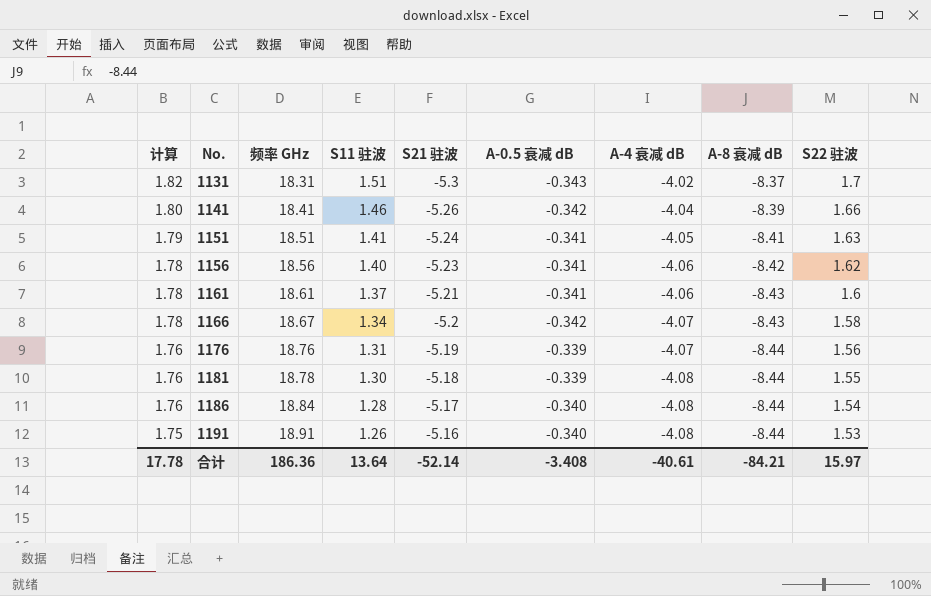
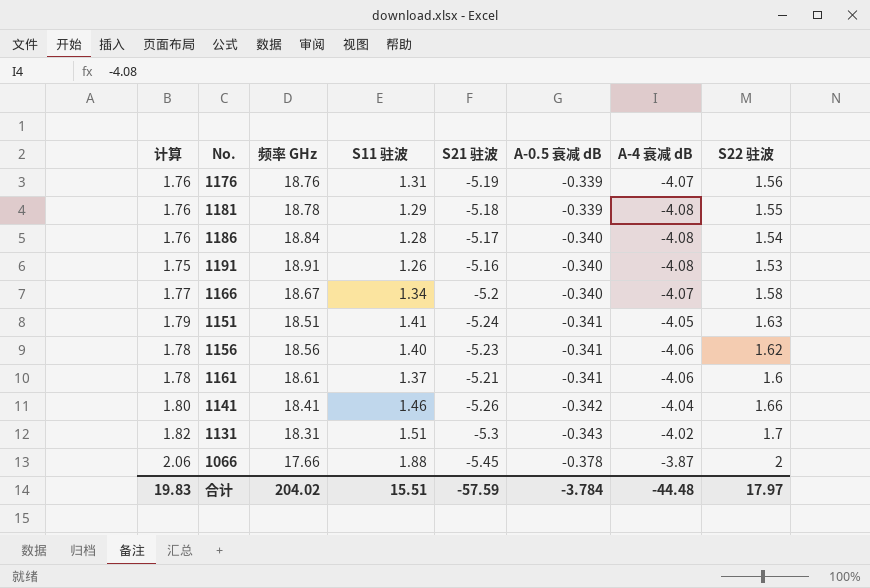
row order: 计算 descending -> A-0.5 衰减 dB descending
column A-8 衰减 dB | position: 8 -> none
1181 | S11 驻波: 1.30 -> 1.29
1166 | 计算: 1.78 -> 1.77
1166 | A-0.5 衰减 dB: -0.342 -> -0.340
row 1066: none -> 2.06 | 17.66 | 1.88 | -5.45 | -0.378 | -3.87 | 2
合计 | 计算: 17.78 -> 19.83
合计 | 频率 GHz: 186.36 -> 204.02
合计 | S11 驻波: 13.64 -> 15.51
合计 | S21 驻波: -52.14 -> -57.59
合计 | A-0.5 衰减 dB: -3.408 -> -3.784
合计 | A-4 衰减 dB: -40.61 -> -44.48
合计 | S22 驻波: 15.97 -> 17.97

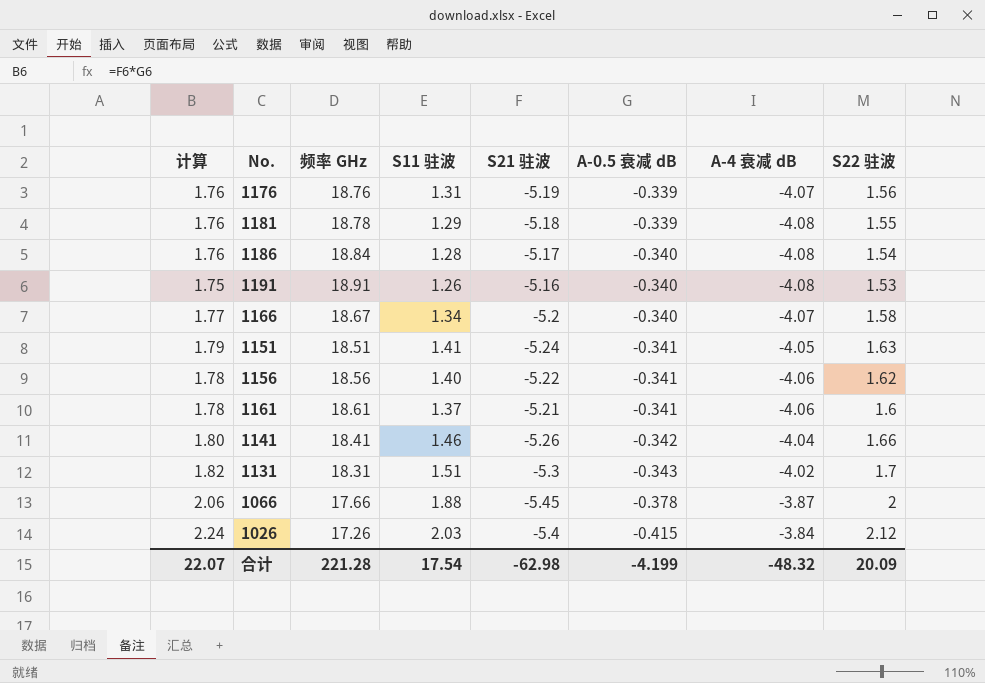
1156 | S21 驻波: -5.23 -> -5.22
row 1026: none -> 2.24 | 17.26 | 2.03 | -5.4 | -0.415 | -3.84 | 2.12
合计 | 计算: 19.83 -> 22.07
合计 | 频率 GHz: 204.02 -> 221.28
合计 | S11 驻波: 15.51 -> 17.54
合计 | S21 驻波: -57.59 -> -62.98
合计 | A-0.5 衰减 dB: -3.784 -> -4.199
合计 | A-4 衰减 dB: -44.48 -> -48.32
合计 | S22 驻波: 17.97 -> 20.09

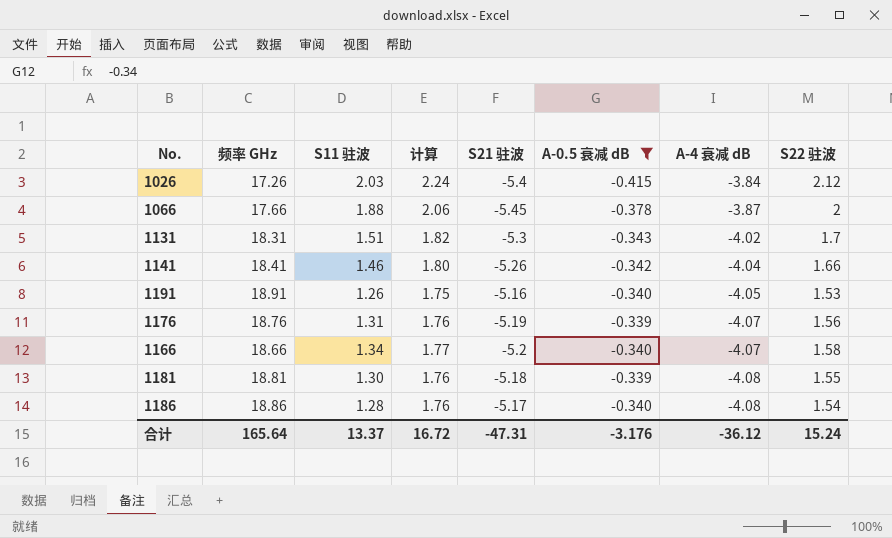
filter: none -> A-0.5 衰减 dB != -0.341
row order: A-0.5 衰减 dB descending -> A-4 衰减 dB descending
column 计算 | position: 1 -> 4
1191 | A-4 衰减 dB: -4.08 -> -4.05
1166 | 频率 GHz: 18.67 -> 18.66
1181 | 频率 GHz: 18.78 -> 18.81
1181 | S11 驻波: 1.29 -> 1.30
1186 | 频率 GHz: 18.84 -> 18.86
合计 | 频率 GHz: 221.28 -> 165.64
合计 | S11 驻波: 17.54 -> 13.37
合计 | 计算: 22.07 -> 16.72
合计 | S21 驻波: -62.98 -> -47.31
合计 | A-0.5 衰减 dB: -4.199 -> -3.176
合计 | A-4 衰减 dB: -48.32 -> -36.12
合计 | S22 驻波: 20.09 -> 15.24

